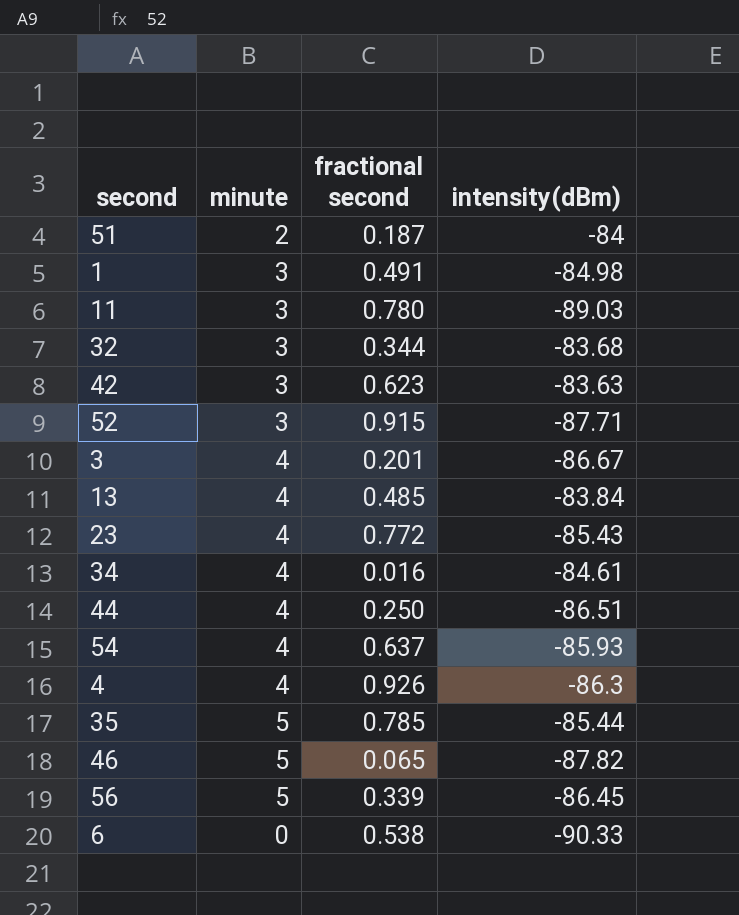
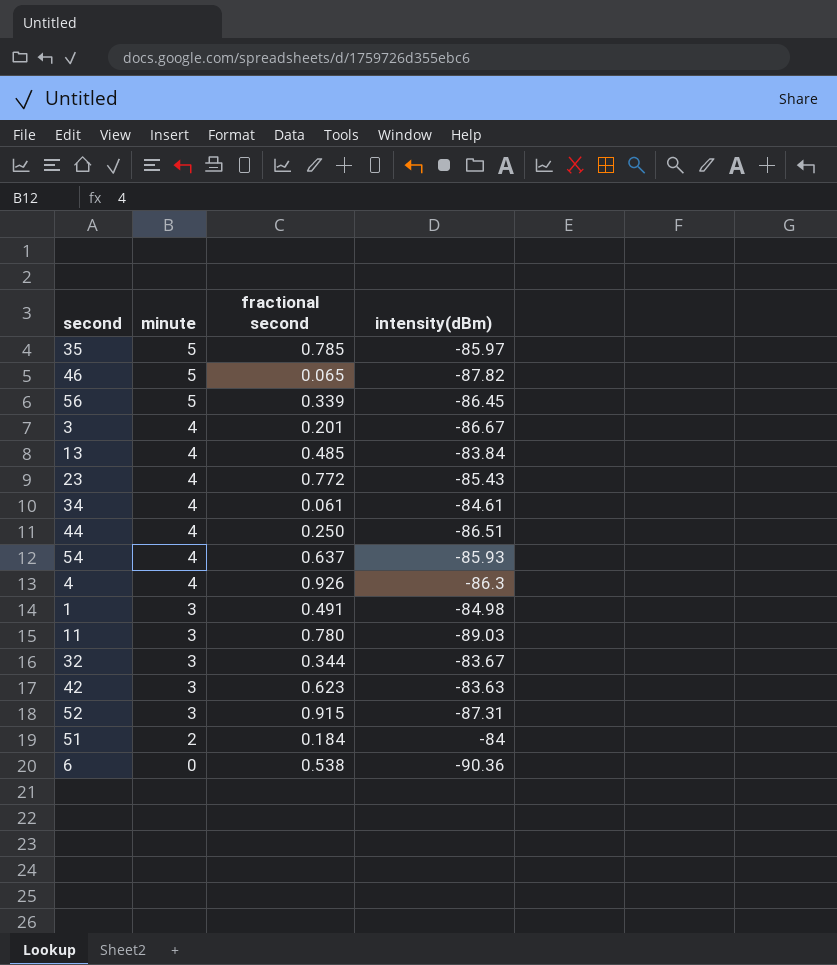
row order: none -> minute descending
35 | intensity(dBm): -85.44 -> -85.97
34 | fractional second: 0.016 -> 0.061
32 | intensity(dBm): -83.68 -> -83.67
52 | intensity(dBm): -87.71 -> -87.31
51 | fractional second: 0.187 -> 0.184
6 | intensity(dBm): -90.33 -> -90.36

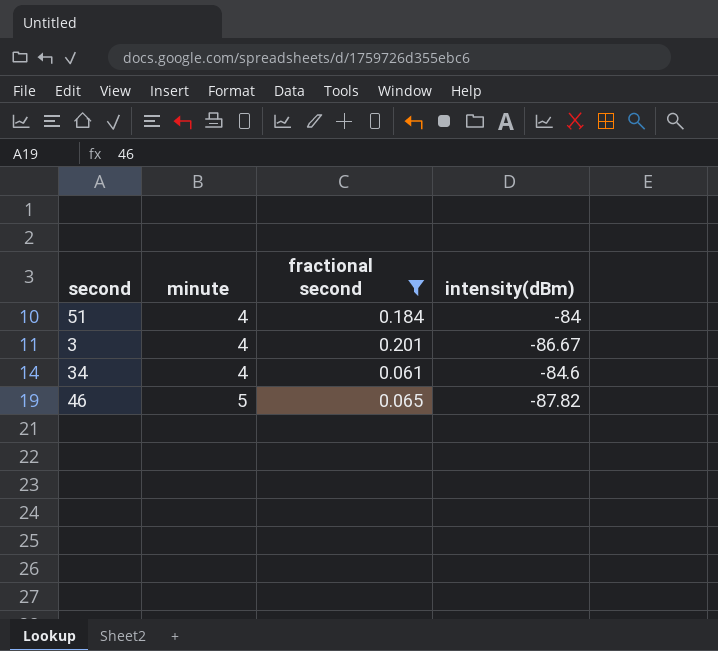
filter: none -> fractional second <= 0.201
row order: minute descending -> minute ascending
51 | minute: 2 -> 4
34 | intensity(dBm): -84.61 -> -84.6

